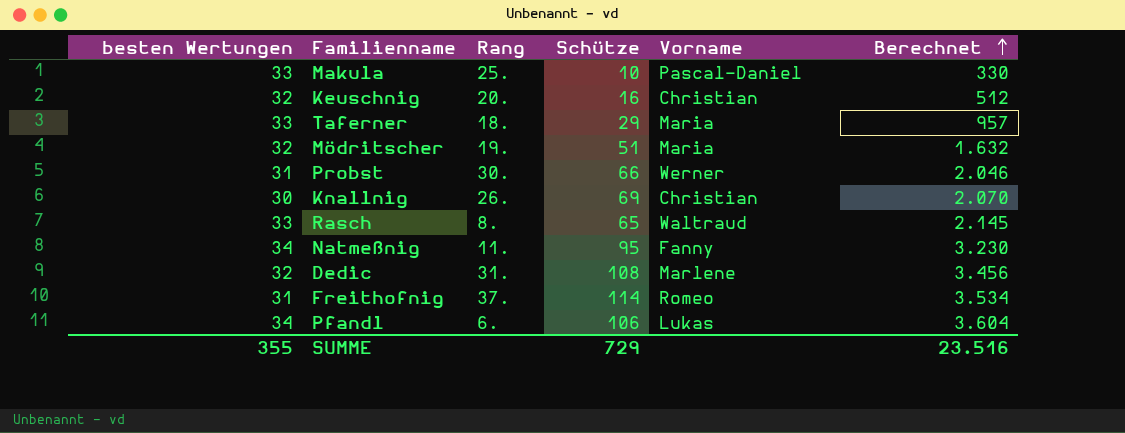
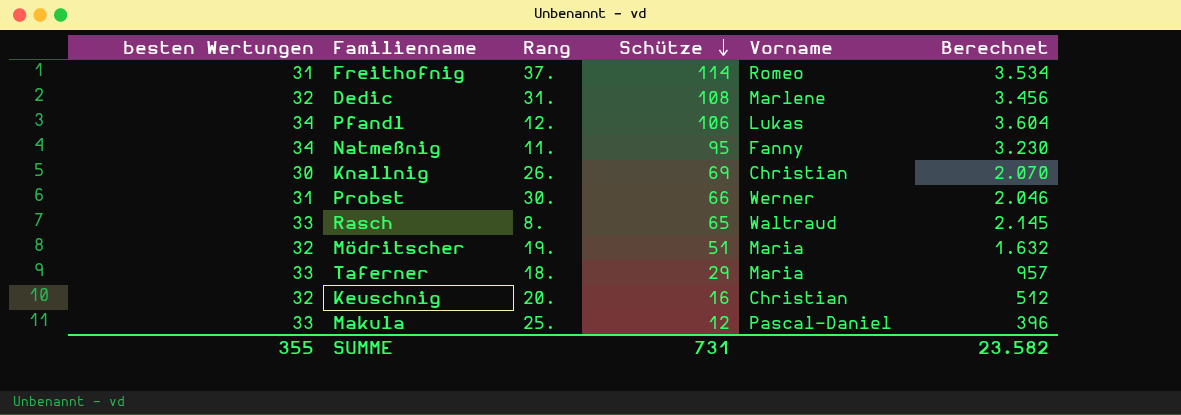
row order: Berechnet ascending -> Schütze descending
Pfandl | Rang: 6. -> 12.
Makula | Schütze: 10 -> 12
Makula | Berechnet: 330 -> 396
SUMME | Schütze: 729 -> 731
SUMME | Berechnet: 23.516 -> 23.582

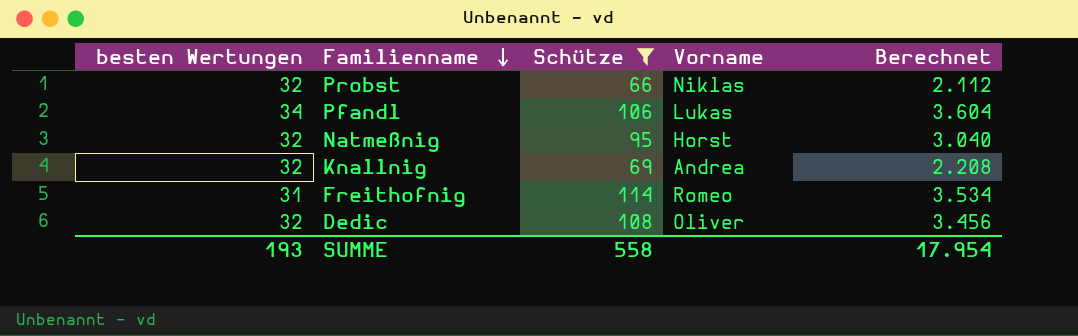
filter: none -> Schütze >= 66
row order: Schütze descending -> Familienname descending
column Rang | position: 3 -> none
Probst | besten Wertungen: 31 -> 32
Probst | Vorname: Werner -> Niklas
Probst | Berechnet: 2.046 -> 2.112
Natmeßnig | besten Wertungen: 34 -> 32
Natmeßnig | Vorname: Fanny -> Horst
Natmeßnig | Berechnet: 3.230 -> 3.040
Knallnig | besten Wertungen: 30 -> 32
Knallnig | Vorname: Christian -> Andrea
Knallnig | Berechnet: 2.070 -> 2.208
Dedic | Vorname: Marlene -> Oliver
SUMME | besten Wertungen: 355 -> 193
SUMME | Schütze: 731 -> 558
SUMME | Berechnet: 23.582 -> 17.954

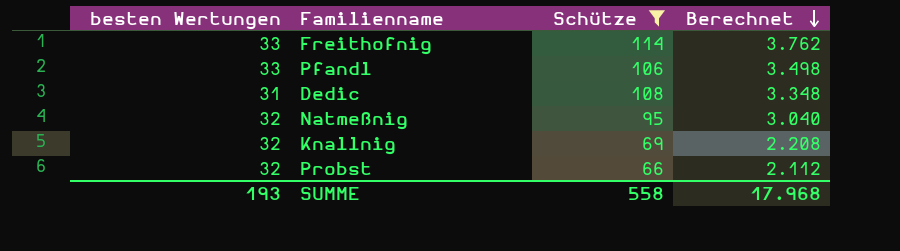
row order: Familienname descending -> Berechnet descending
column Vorname | position: 4 -> none
Freithofnig | besten Wertungen: 31 -> 33
Freithofnig | Berechnet: 3.534 -> 3.762
Pfandl | besten Wertungen: 34 -> 33
Pfandl | Berechnet: 3.604 -> 3.498
Dedic | besten Wertungen: 32 -> 31
Dedic | Berechnet: 3.456 -> 3.348
SUMME | Berechnet: 17.954 -> 17.968

